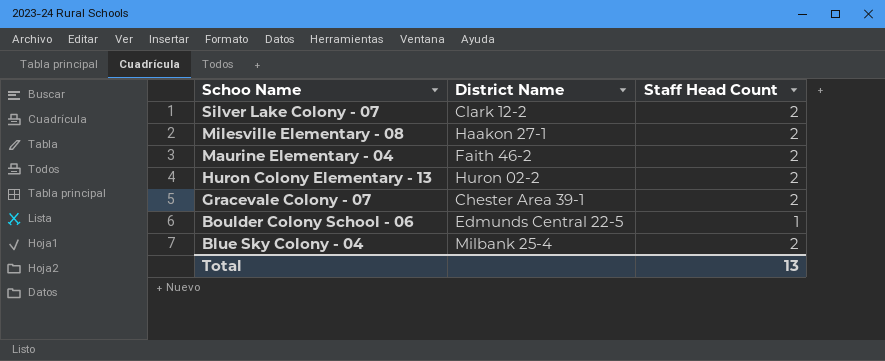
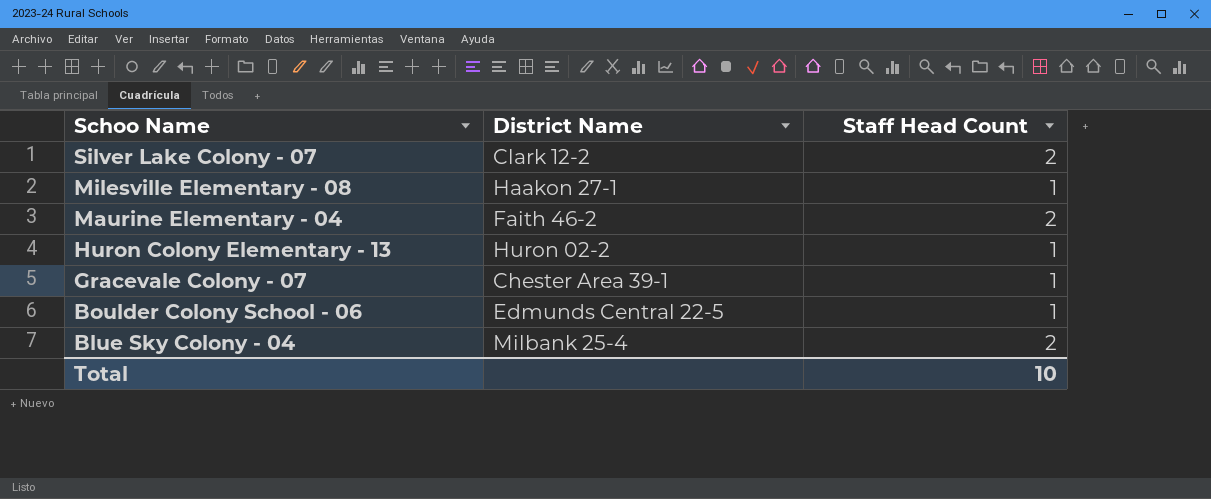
Milesville Elementary - 08 | Staff Head Count: 2 -> 1
Huron Colony Elementary - 13 | Staff Head Count: 2 -> 1
Gracevale Colony - 07 | Staff Head Count: 2 -> 1
Total | Staff Head Count: 13 -> 10

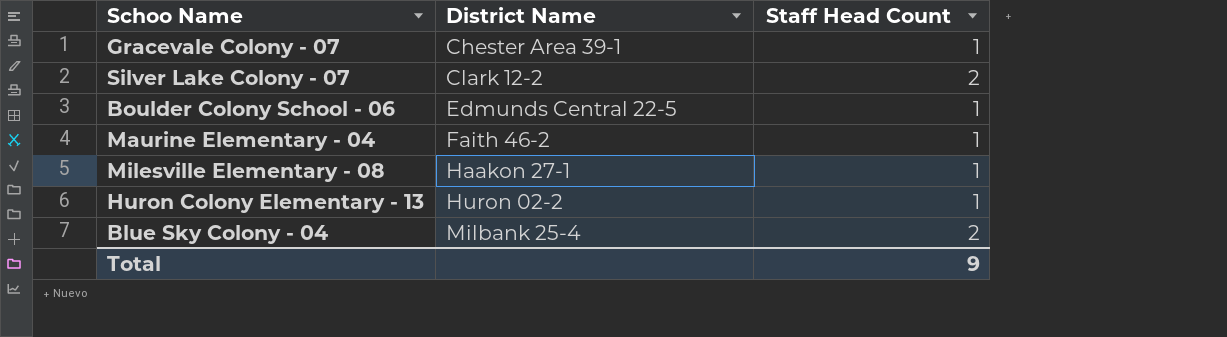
row order: Schoo Name descending -> District Name ascending
Maurine Elementary - 04 | Staff Head Count: 2 -> 1
Total | Staff Head Count: 10 -> 9

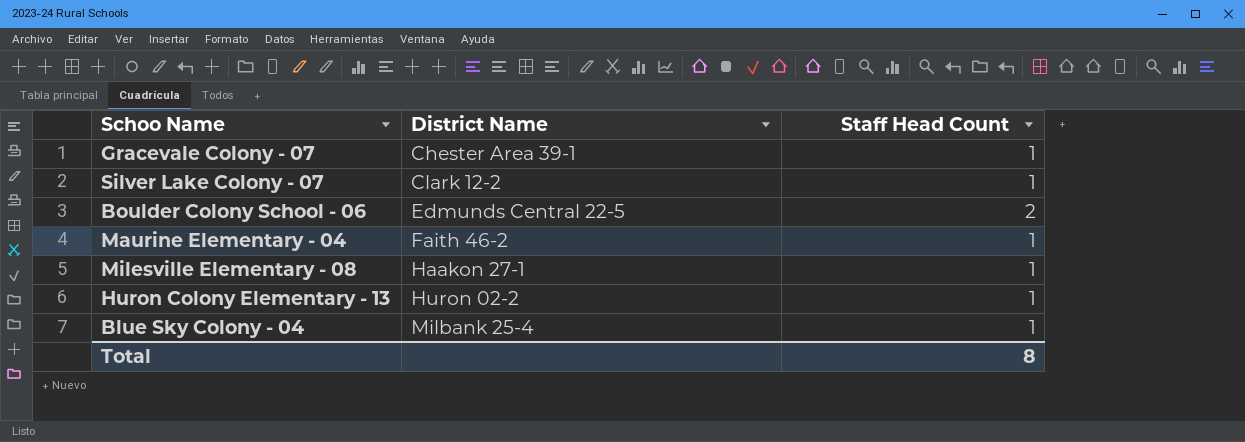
Silver Lake Colony - 07 | Staff Head Count: 2 -> 1
Boulder Colony School - 06 | Staff Head Count: 1 -> 2
Blue Sky Colony - 04 | Staff Head Count: 2 -> 1
Total | Staff Head Count: 9 -> 8

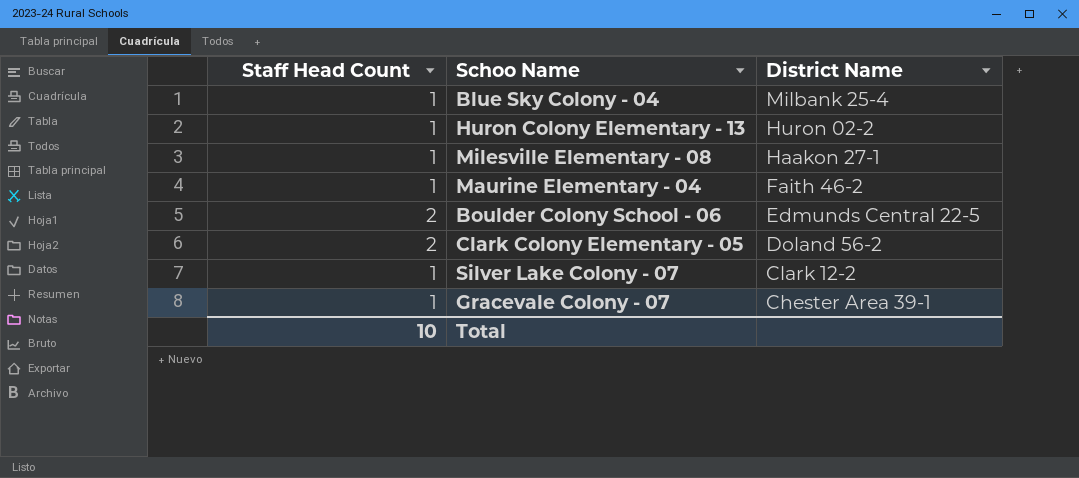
row order: District Name ascending -> District Name descending
column Staff Head Count | position: 3 -> 1
row Clark Colony Elementary - 05: none -> 2 | Doland 56-2
Total | Staff Head Count: 8 -> 10

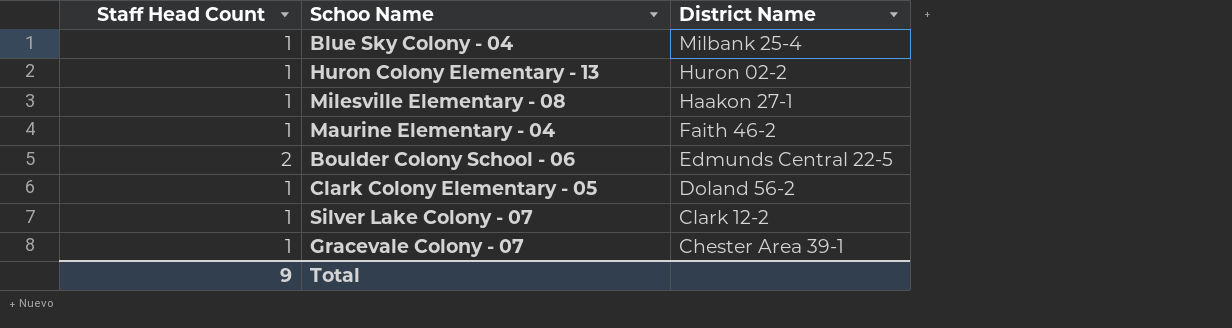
Clark Colony Elementary - 05 | Staff Head Count: 2 -> 1
Total | Staff Head Count: 10 -> 9

